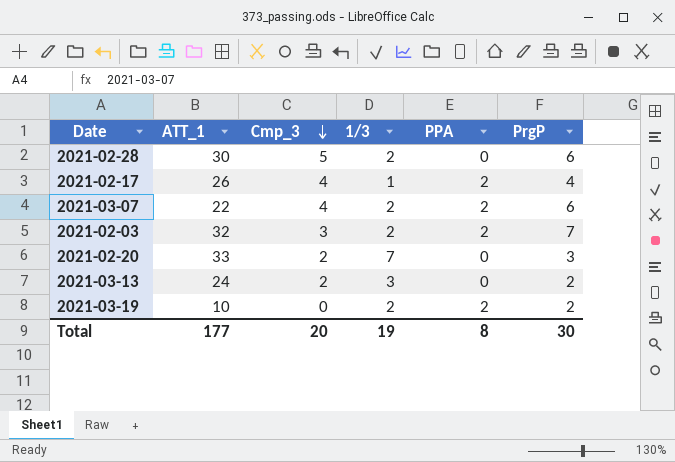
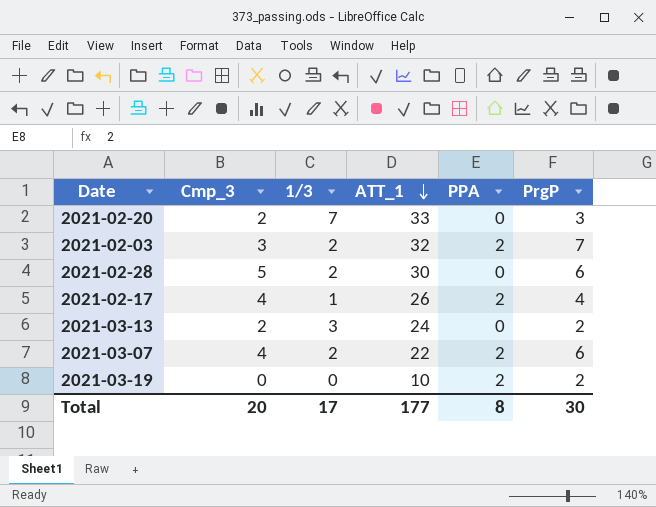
row order: Cmp_3 descending -> ATT_1 descending
column ATT_1 | position: 2 -> 4
2021-03-19 | 1/3: 2 -> 0
Total | 1/3: 19 -> 17

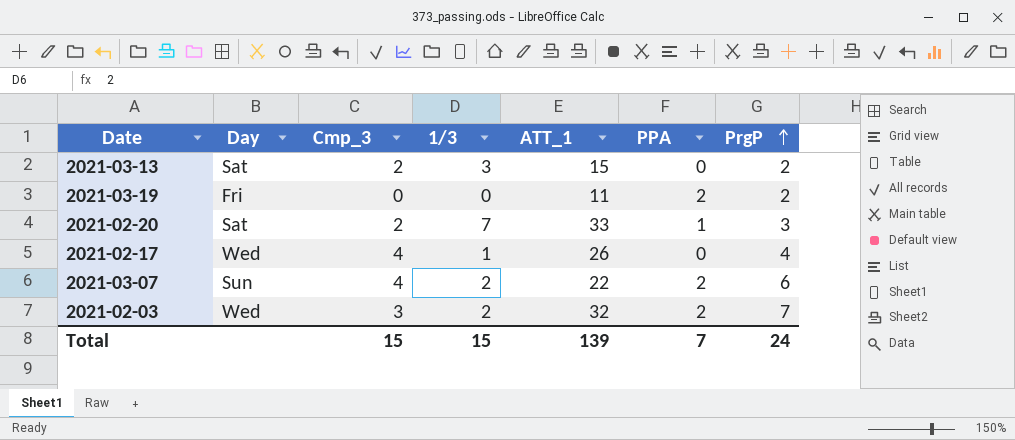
row order: ATT_1 descending -> PrgP ascending
column Day | position: none -> 2
row 2021-02-28: 5 | 2 | 30 | 0 | 6 -> none
2021-03-13 | ATT_1: 24 -> 15
2021-03-19 | ATT_1: 10 -> 11
2021-02-20 | PPA: 0 -> 1
2021-02-17 | PPA: 2 -> 0
Total | Cmp_3: 20 -> 15
Total | 1/3: 17 -> 15
Total | ATT_1: 177 -> 139
Total | PPA: 8 -> 7
Total | PrgP: 30 -> 24

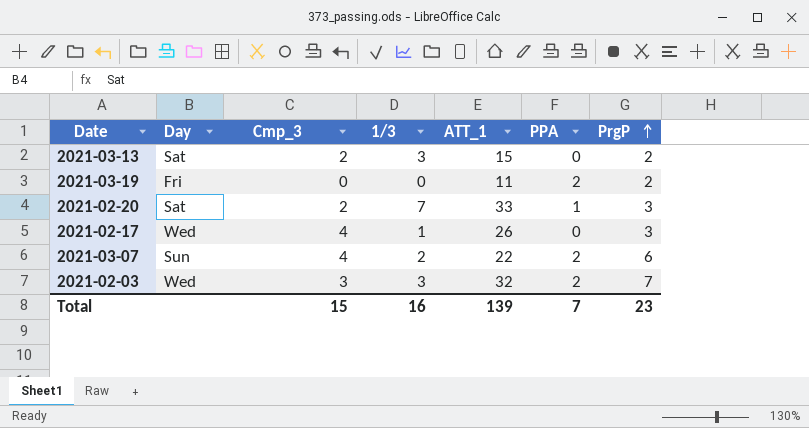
2021-02-17 | PrgP: 4 -> 3
2021-02-03 | 1/3: 2 -> 3
Total | 1/3: 15 -> 16
Total | PrgP: 24 -> 23

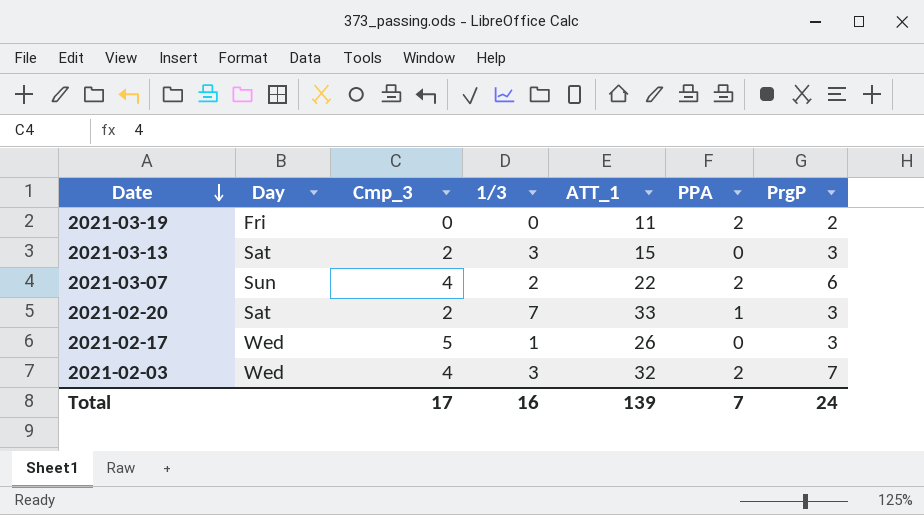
row order: PrgP ascending -> Date descending
2021-03-13 | PrgP: 2 -> 3
2021-02-17 | Cmp_3: 4 -> 5
2021-02-03 | Cmp_3: 3 -> 4
Total | Cmp_3: 15 -> 17
Total | PrgP: 23 -> 24

